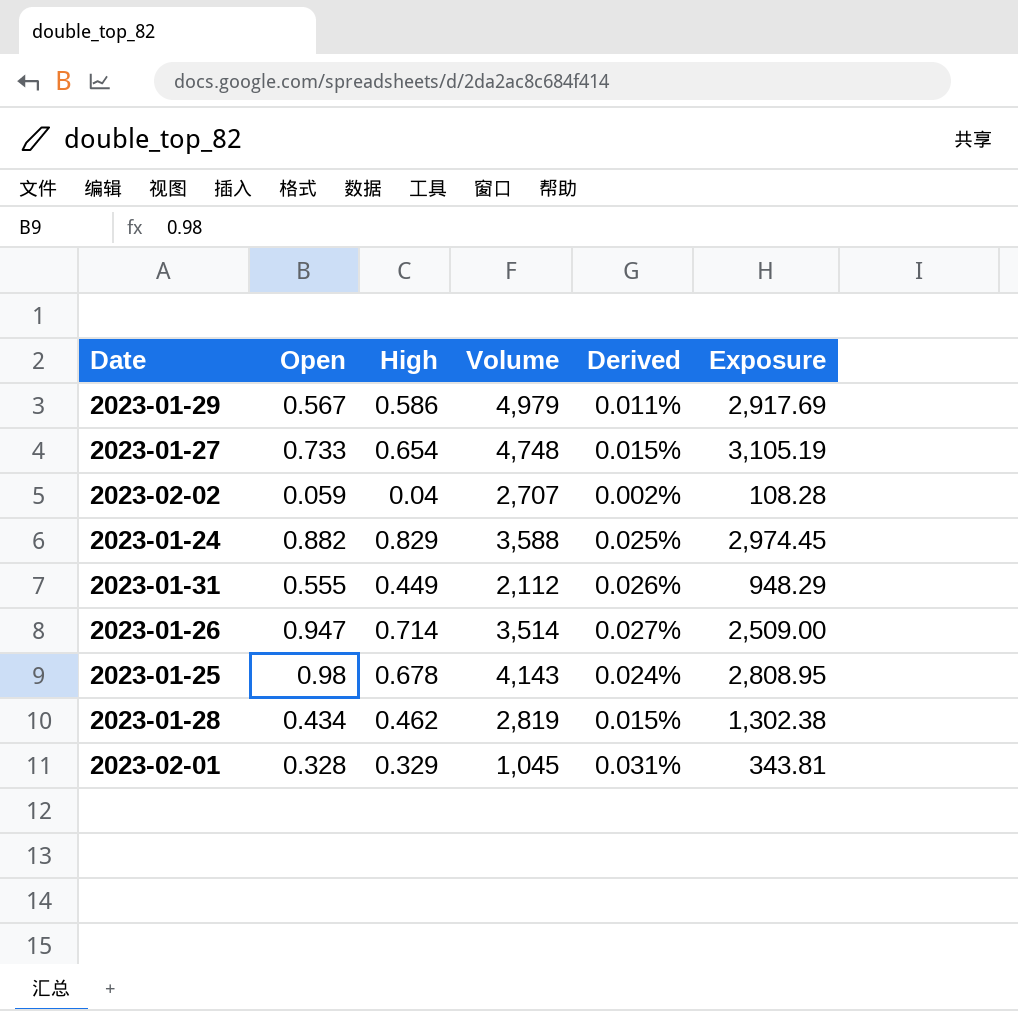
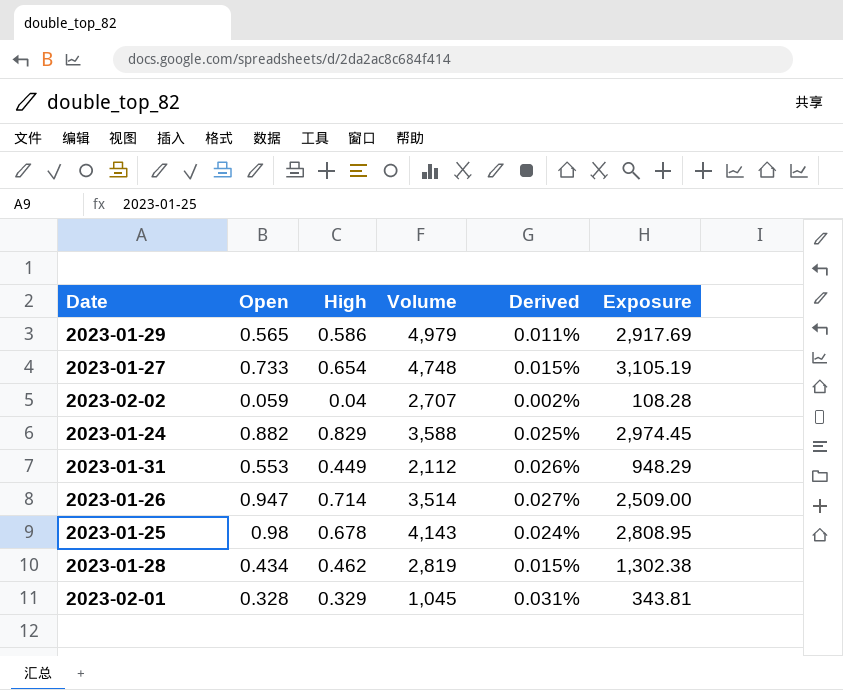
2023-01-29 | Open: 0.567 -> 0.565
2023-01-31 | Open: 0.555 -> 0.553

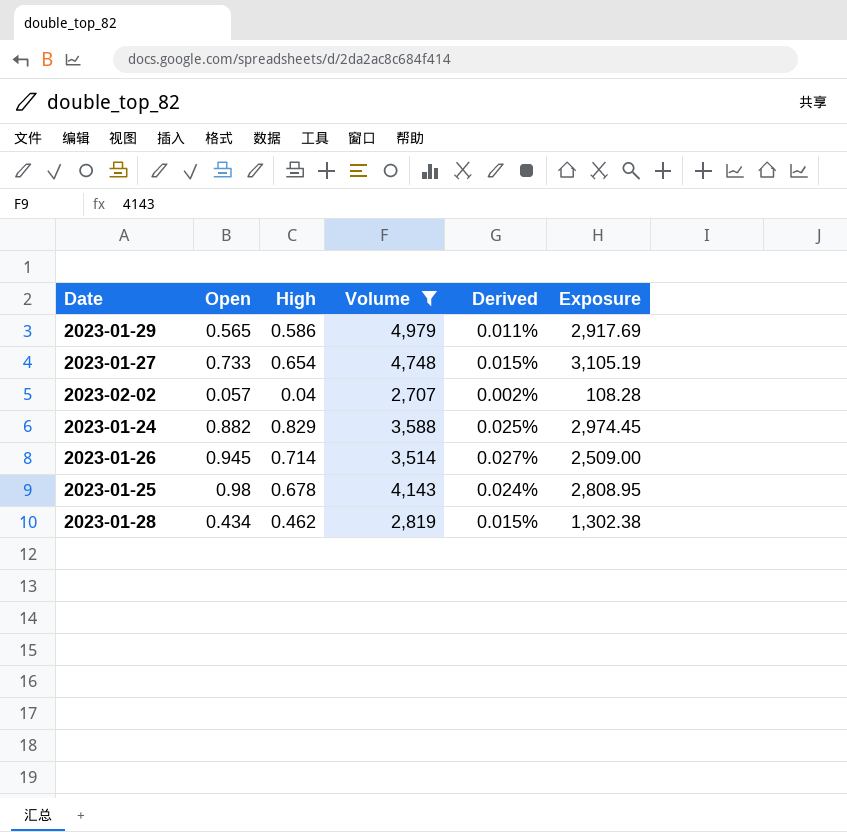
filter: none -> Volume >= 2,707
2023-02-02 | Open: 0.059 -> 0.057
2023-01-26 | Open: 0.947 -> 0.945

